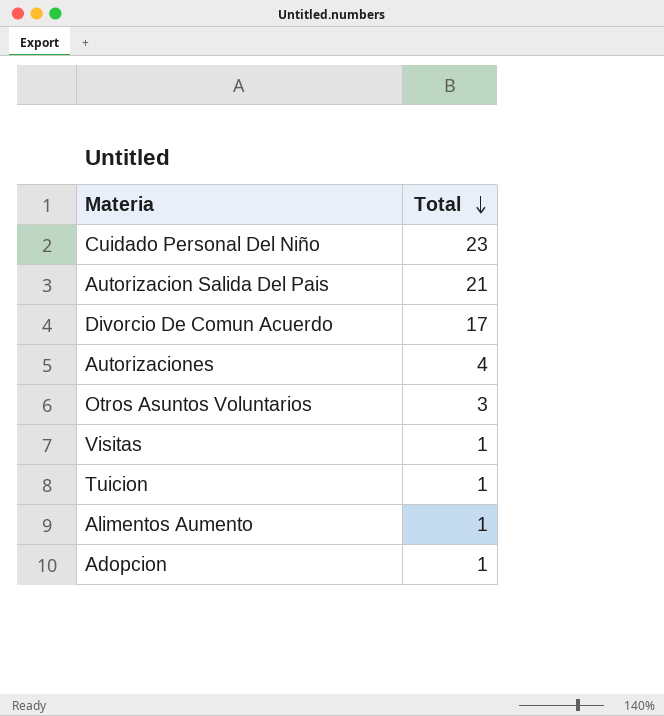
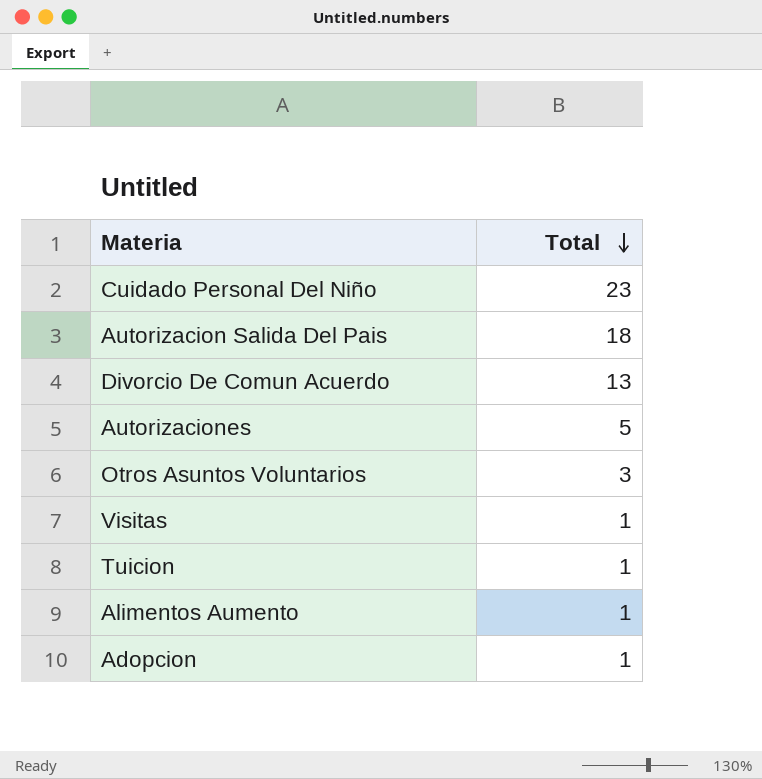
Autorizacion Salida Del Pais | Total: 21 -> 18
Divorcio De Comun Acuerdo | Total: 17 -> 13
Autorizaciones | Total: 4 -> 5

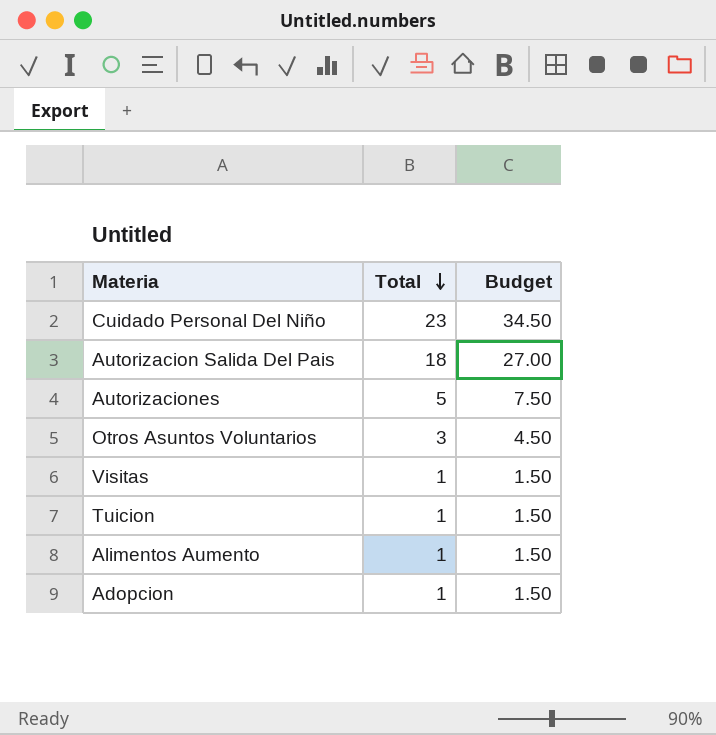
column Budget | formula: none -> [Total] * 1.5
row Divorcio De Comun Acuerdo: 13 -> none

